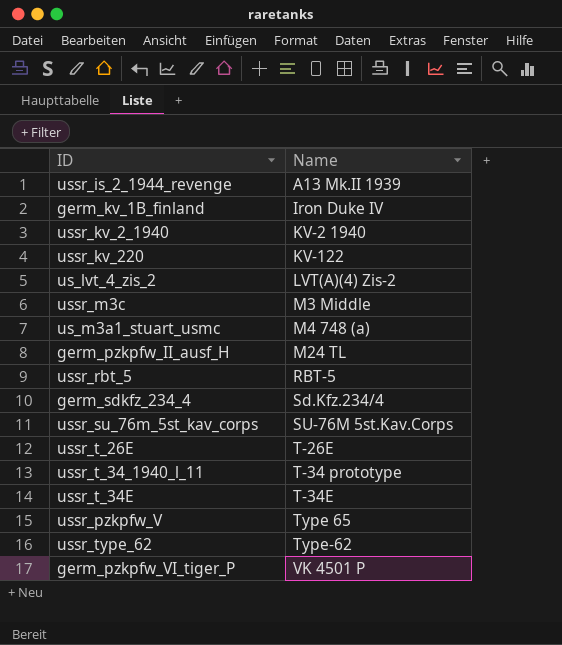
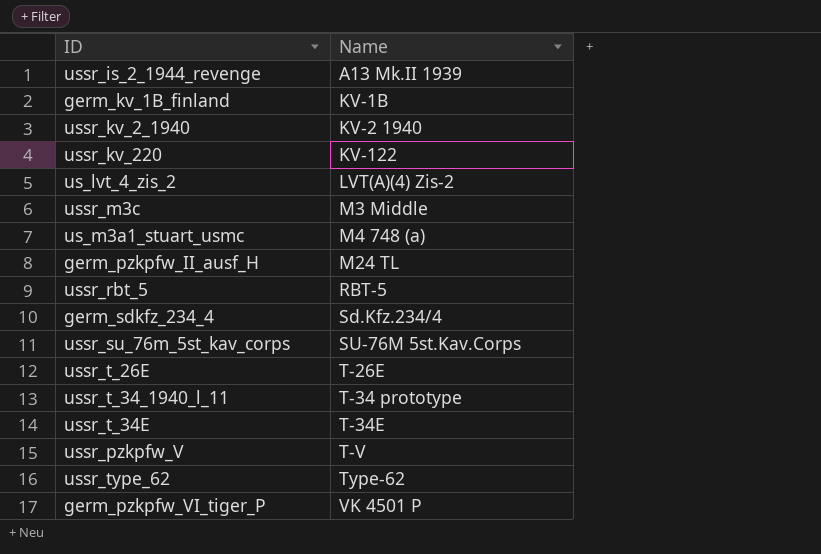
germ_kv_1B_finland | Name: Iron Duke IV -> KV-1B
ussr_pzkpfw_V | Name: Type 65 -> T-V

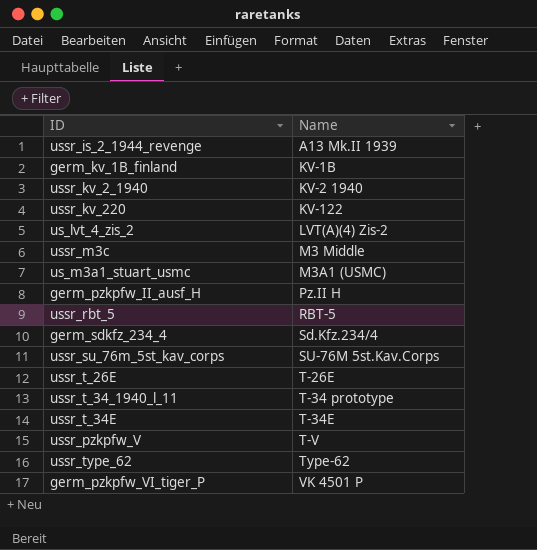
us_m3a1_stuart_usmc | Name: M4 748 (a) -> M3A1 (USMC)
germ_pzkpfw_II_ausf_H | Name: M24 TL -> Pz.II H

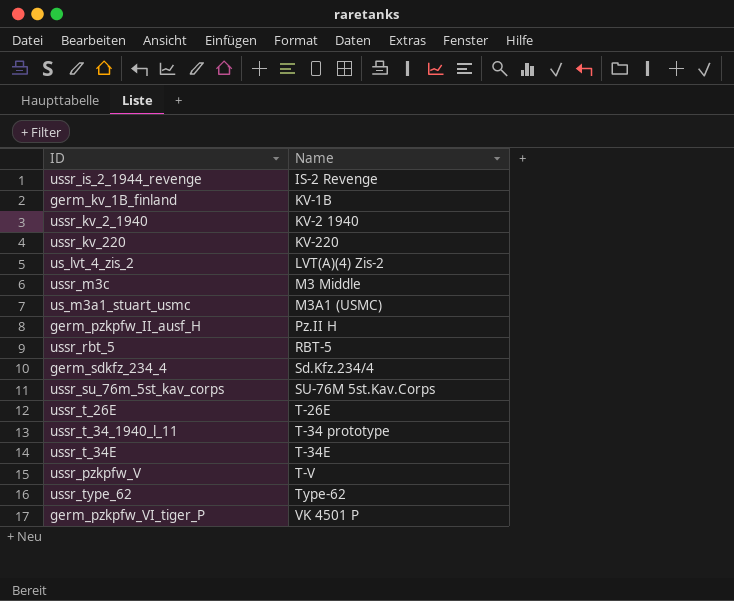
ussr_is_2_1944_revenge | Name: A13 Mk.II 1939 -> IS-2 Revenge
ussr_kv_220 | Name: KV-122 -> KV-220

